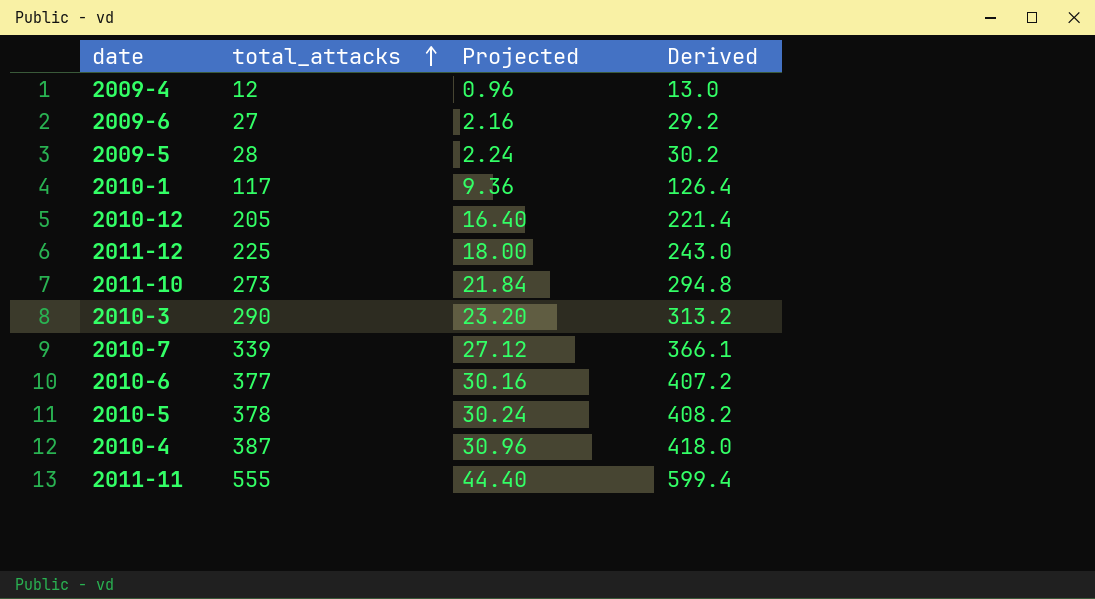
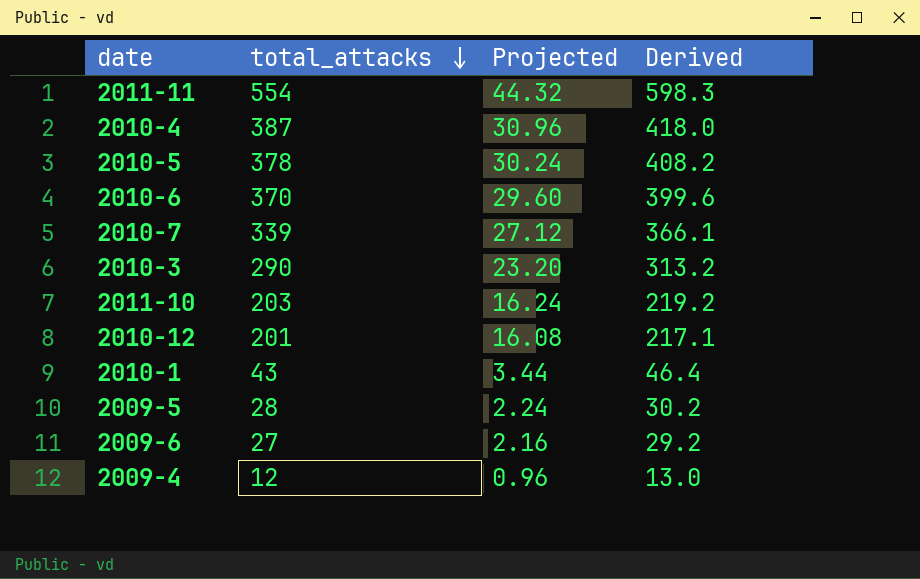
row order: total_attacks ascending -> total_attacks descending
row 2011-12: 225 | 18.00 | 243.0 -> none
2011-11 | total_attacks: 555 -> 554
2011-11 | Projected: 44.40 -> 44.32
2011-11 | Derived: 599.4 -> 598.3
2010-6 | total_attacks: 377 -> 370
2010-6 | Projected: 30.16 -> 29.60
2010-6 | Derived: 407.2 -> 399.6
2011-10 | total_attacks: 273 -> 203
2011-10 | Projected: 21.84 -> 16.24
2011-10 | Derived: 294.8 -> 219.2
2010-12 | total_attacks: 205 -> 201
2010-12 | Projected: 16.40 -> 16.08
2010-12 | Derived: 221.4 -> 217.1
2010-1 | total_attacks: 117 -> 43
2010-1 | Projected: 9.36 -> 3.44
2010-1 | Derived: 126.4 -> 46.4

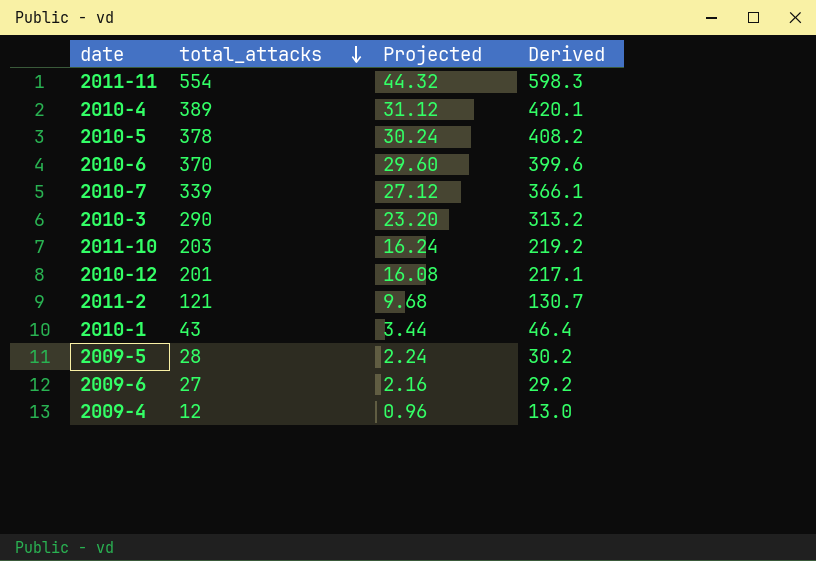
2010-4 | total_attacks: 387 -> 389
2010-4 | Projected: 30.96 -> 31.12
2010-4 | Derived: 418.0 -> 420.1
row 2011-2: none -> 121 | 9.68 | 130.7

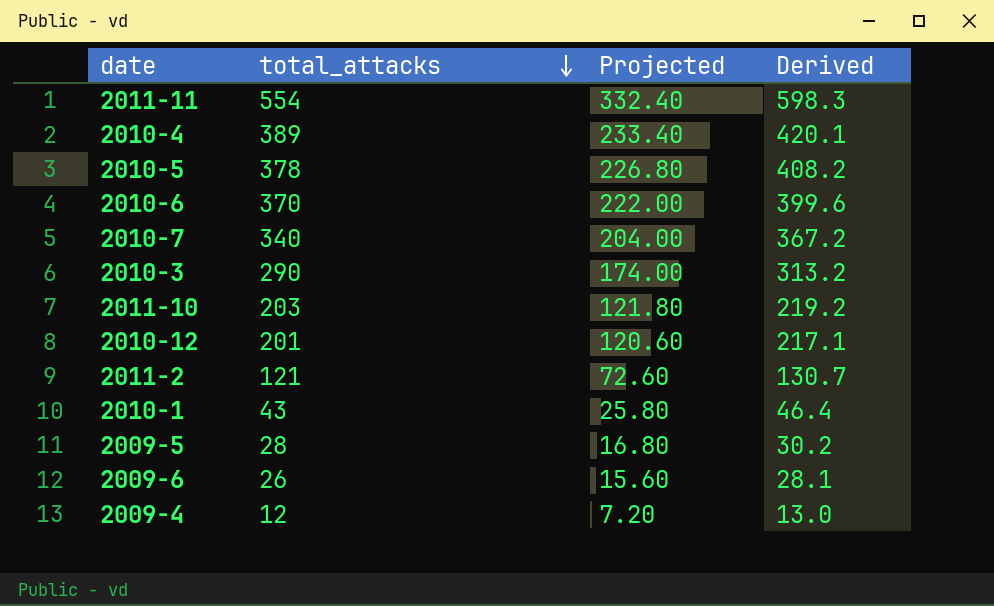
column Projected | formula: [total_attacks] * 0.08 -> [total_attacks] * 0.6
2010-7 | total_attacks: 339 -> 340
2010-7 | Derived: 366.1 -> 367.2
2009-6 | total_attacks: 27 -> 26
2009-6 | Derived: 29.2 -> 28.1

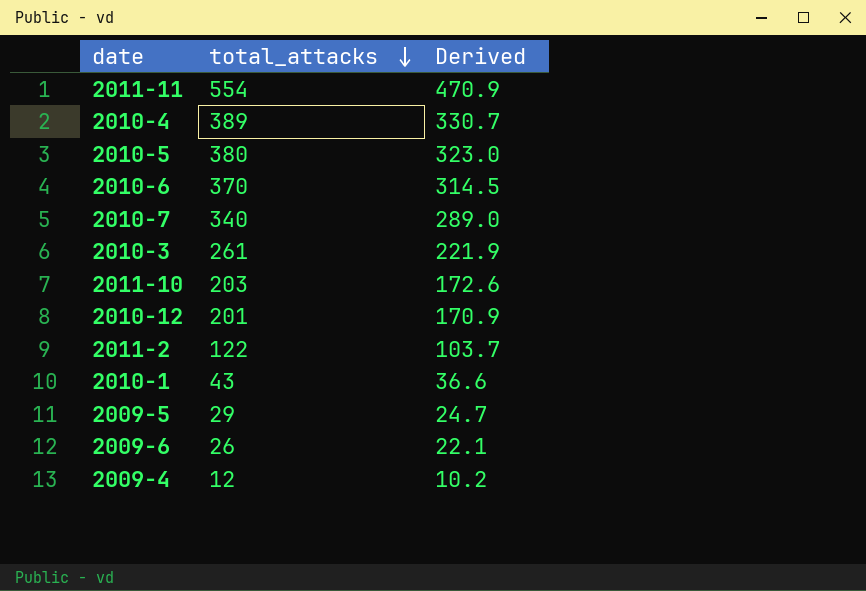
column Projected | formula: [total_attacks] * 0.6 -> none
column Derived | formula: [total_attacks] * 1.08 -> [total_attacks] * 0.85
2010-5 | total_attacks: 378 -> 380
2010-3 | total_attacks: 290 -> 261
2011-2 | total_attacks: 121 -> 122
2009-5 | total_attacks: 28 -> 29

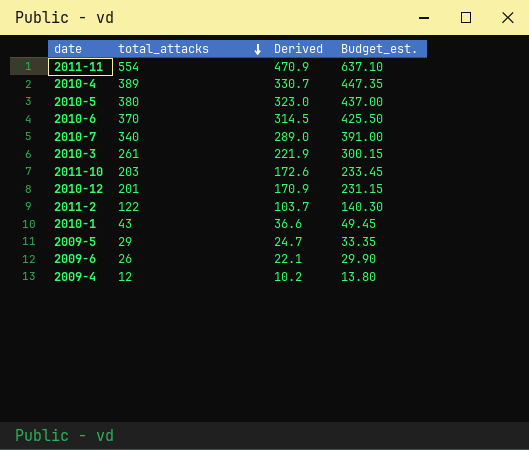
column Budget_est. | formula: none -> [total_attacks] * 1.15

